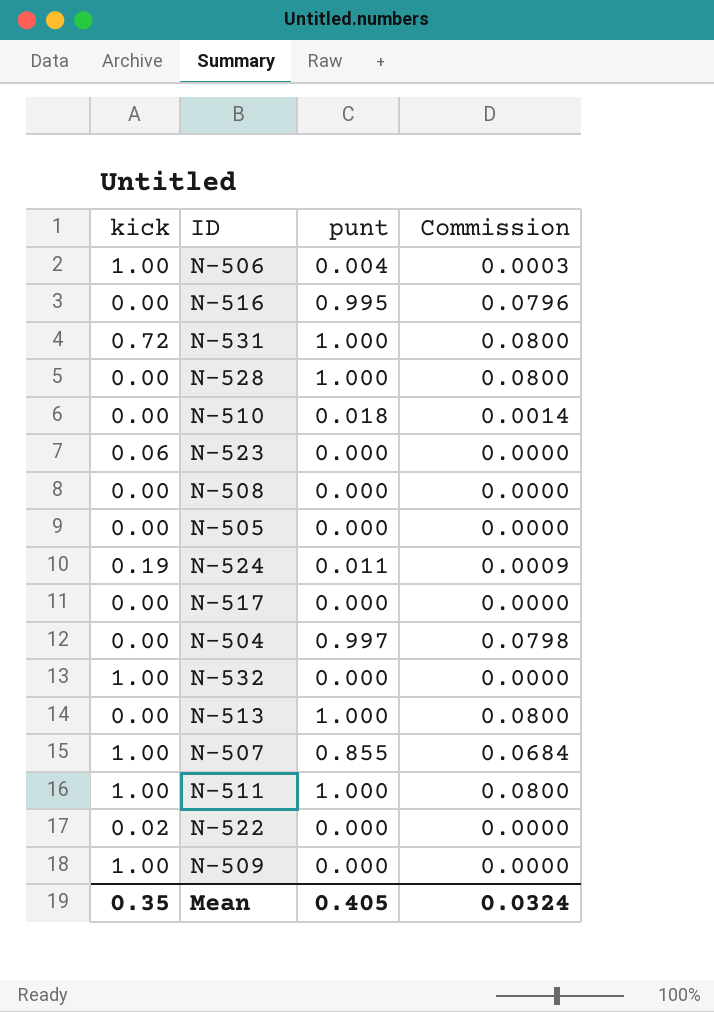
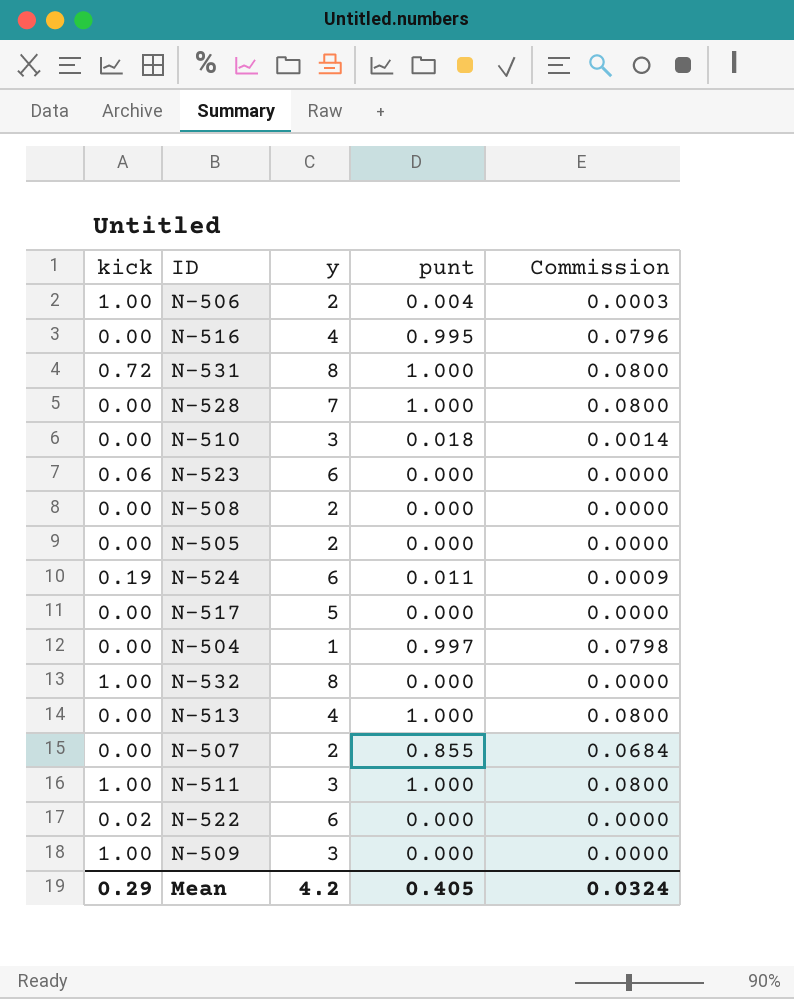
column y | position: none -> 3
N-507 | kick: 1.00 -> 0.00
Mean | kick: 0.35 -> 0.29

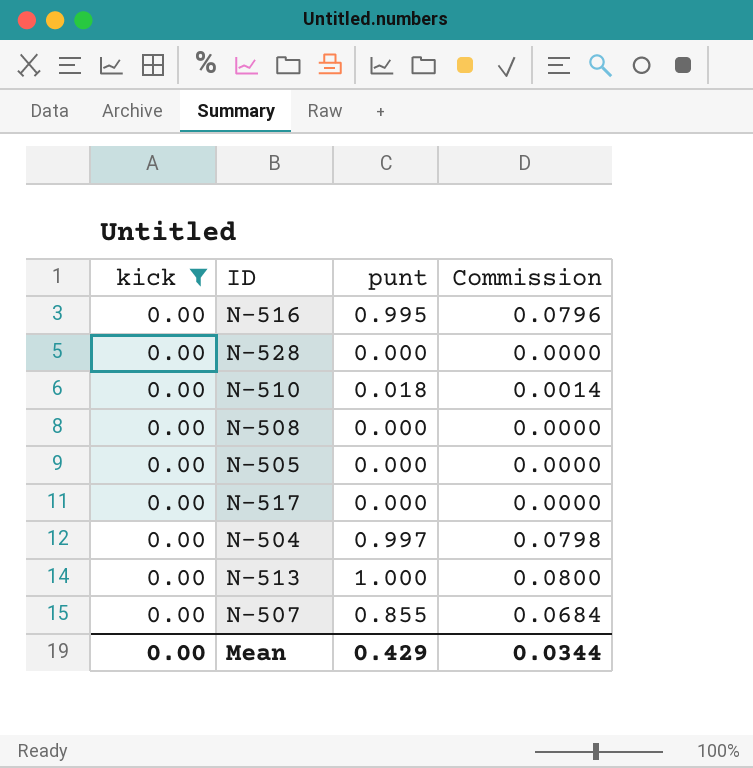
filter: none -> kick = 0.00
column y | position: 3 -> none
N-528 | punt: 1.000 -> 0.000
N-528 | Commission: 0.0800 -> 0.0000
Mean | kick: 0.29 -> 0.00
Mean | punt: 0.405 -> 0.429
Mean | Commission: 0.0324 -> 0.0344

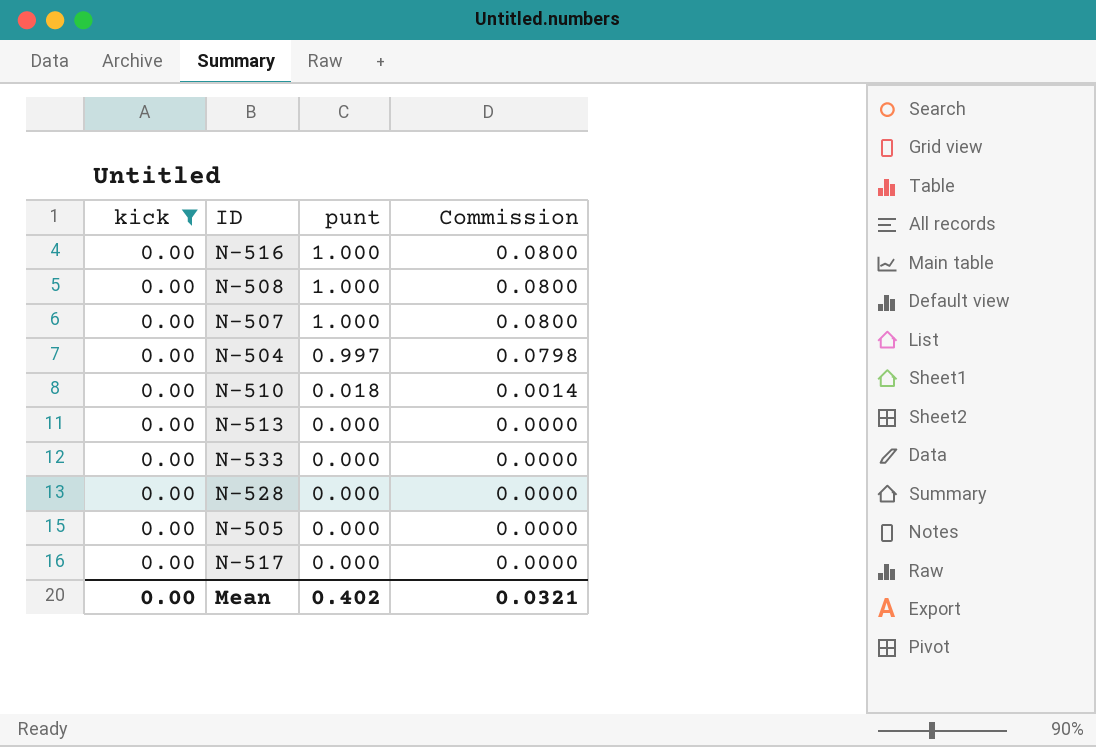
row order: none -> punt descending
N-516 | punt: 0.995 -> 1.000
N-516 | Commission: 0.0796 -> 0.0800
N-508 | punt: 0.000 -> 1.000
N-508 | Commission: 0.0000 -> 0.0800
N-507 | punt: 0.855 -> 1.000
N-507 | Commission: 0.0684 -> 0.0800
N-513 | punt: 1.000 -> 0.000
N-513 | Commission: 0.0800 -> 0.0000
row N-533: none -> 0.00 | 0.000 | 0.0000
Mean | punt: 0.429 -> 0.402
Mean | Commission: 0.0344 -> 0.0321

